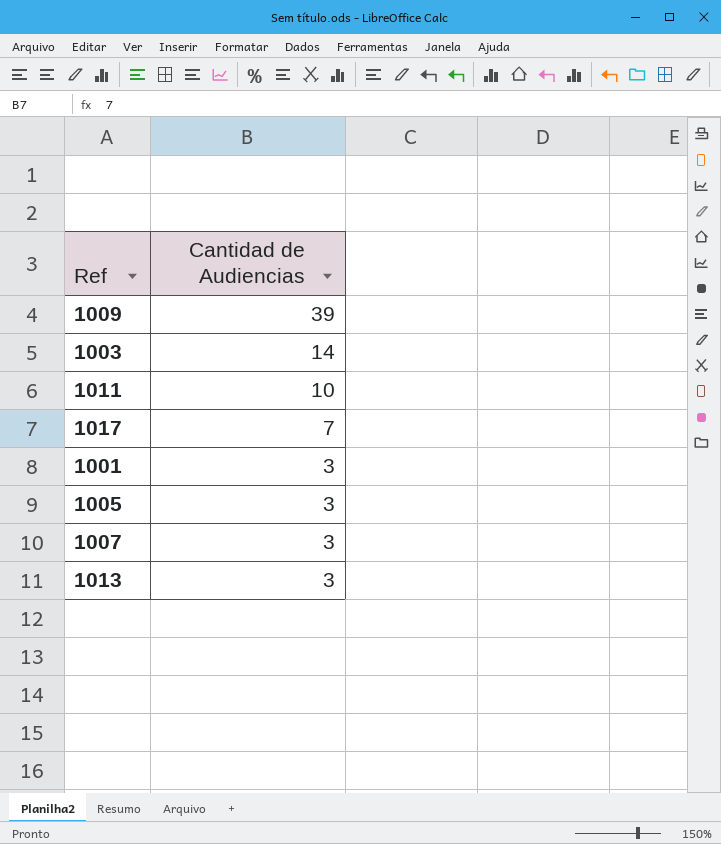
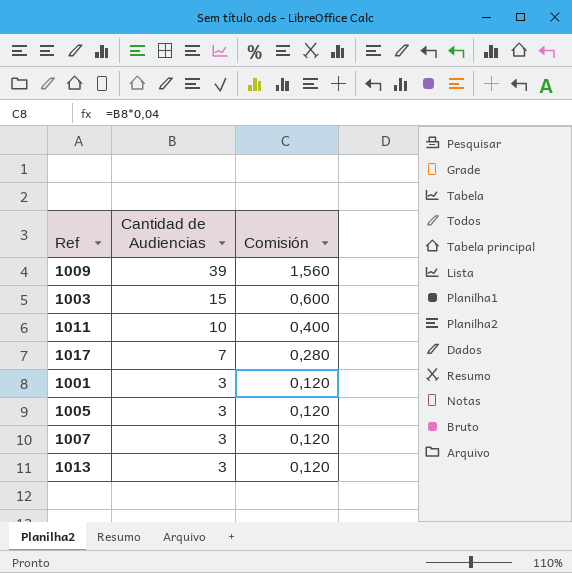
column Comisión | formula: none -> [Cantidad de Audiencias] * 0,04
1003 | Cantidad de Audiencias: 14 -> 15

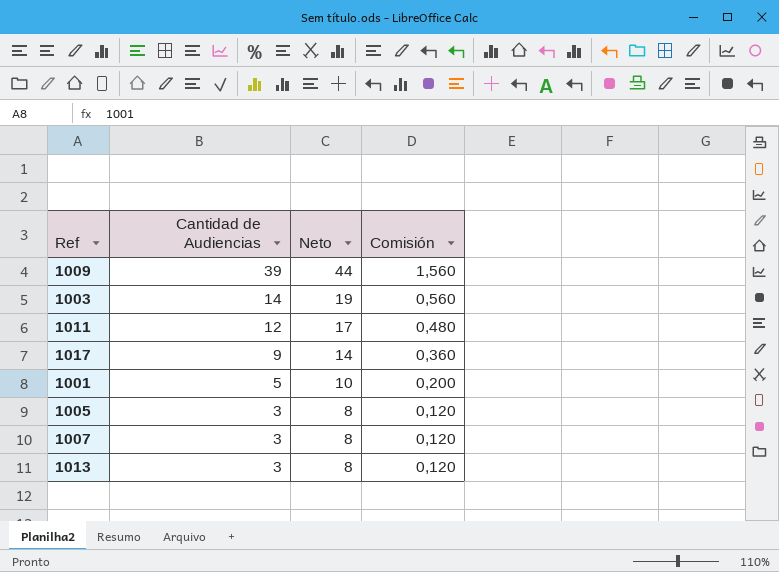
column Neto | formula: none -> [Cantidad de Audiencias] + 5
1003 | Cantidad de Audiencias: 15 -> 14
1003 | Comisión: 0,600 -> 0,560
1011 | Cantidad de Audiencias: 10 -> 12
1011 | Comisión: 0,400 -> 0,480
1017 | Cantidad de Audiencias: 7 -> 9
1017 | Comisión: 0,280 -> 0,360
1001 | Cantidad de Audiencias: 3 -> 5
1001 | Comisión: 0,120 -> 0,200

